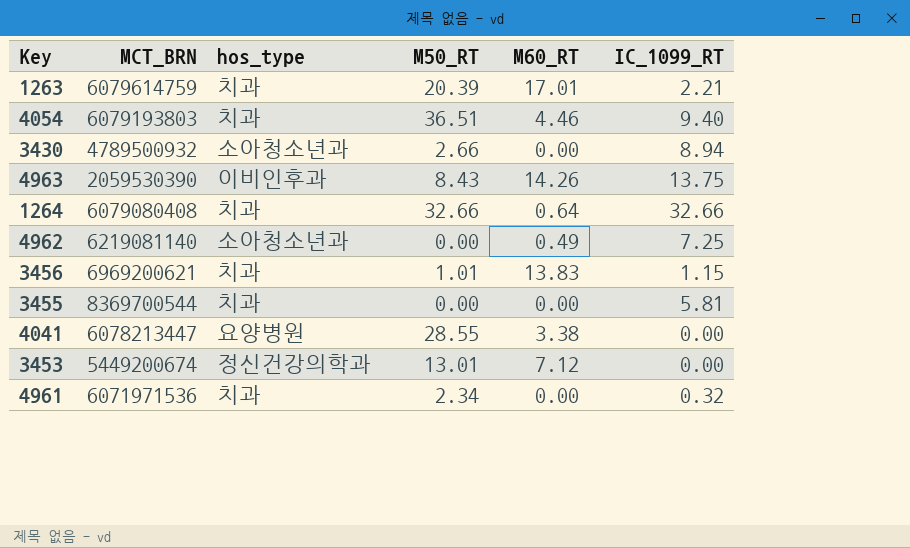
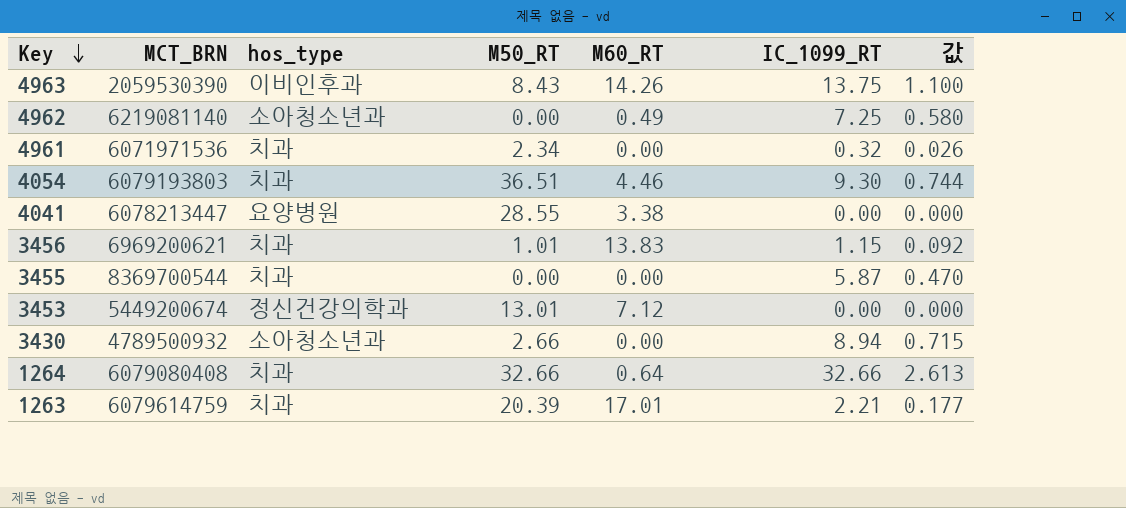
row order: none -> Key descending
column 값 | formula: none -> [IC_1099_RT] * 0.08
4054 | IC_1099_RT: 9.40 -> 9.30
3455 | IC_1099_RT: 5.81 -> 5.87

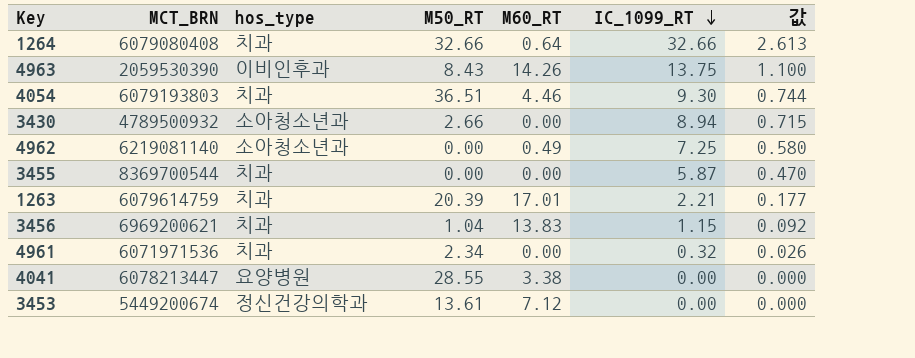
row order: Key descending -> IC_1099_RT descending
3456 | M50_RT: 1.01 -> 1.04
3453 | M50_RT: 13.01 -> 13.61

